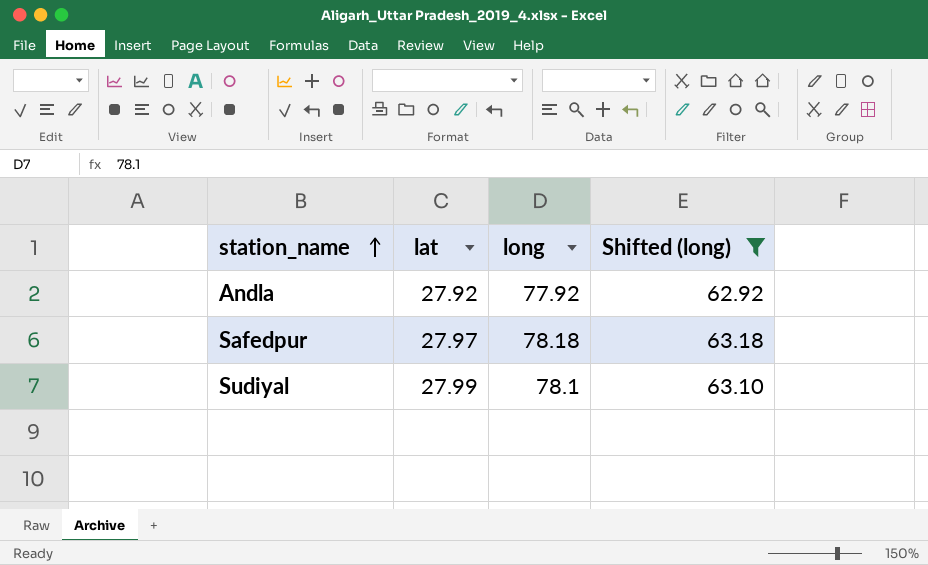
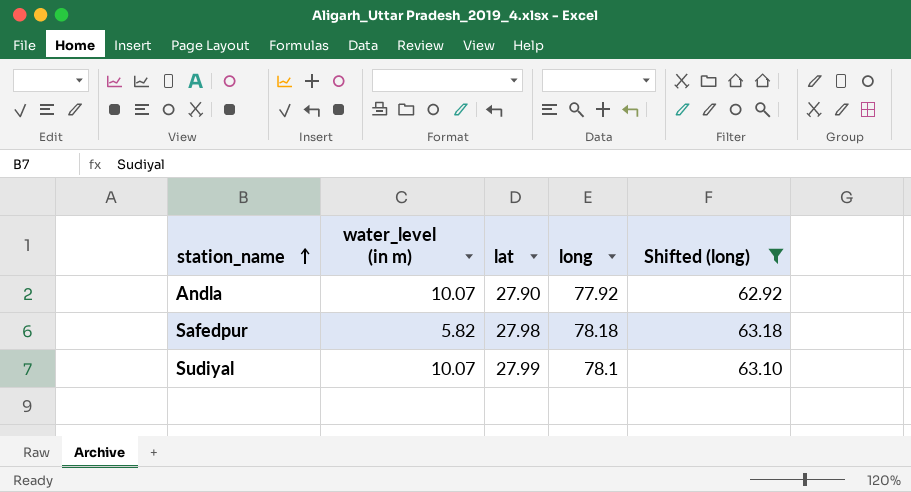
column water_level (in m) | position: none -> 2
Andla | lat: 27.92 -> 27.90
Safedpur | lat: 27.97 -> 27.98

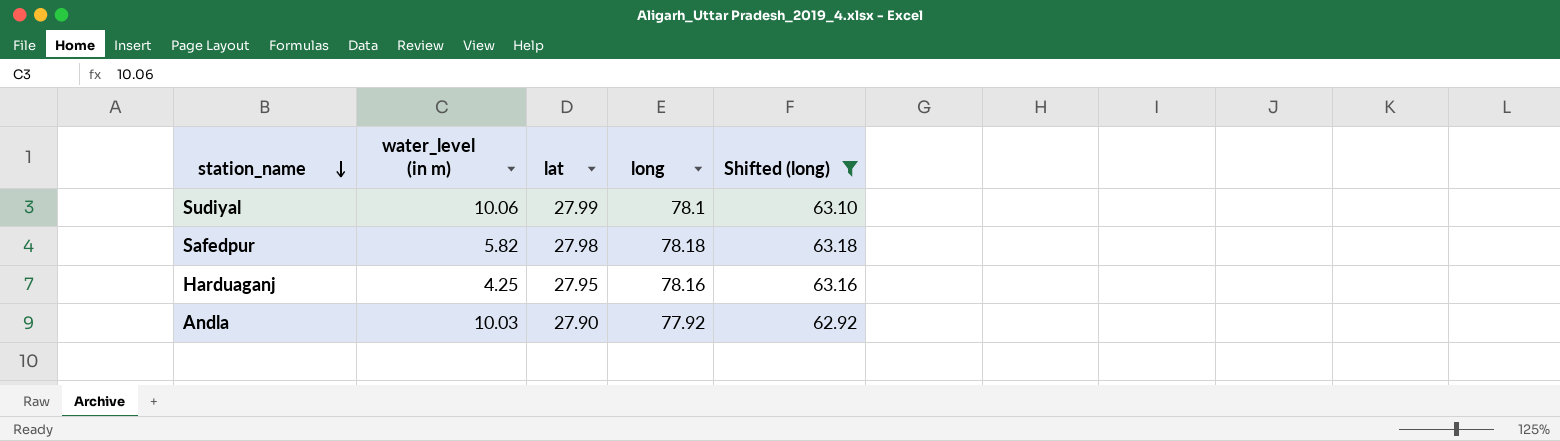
row order: station_name ascending -> station_name descending
Sudiyal | water_level (in m): 10.07 -> 10.06
row Harduaganj: none -> 4.25 | 27.95 | 78.16 | 63.16
Andla | water_level (in m): 10.07 -> 10.03

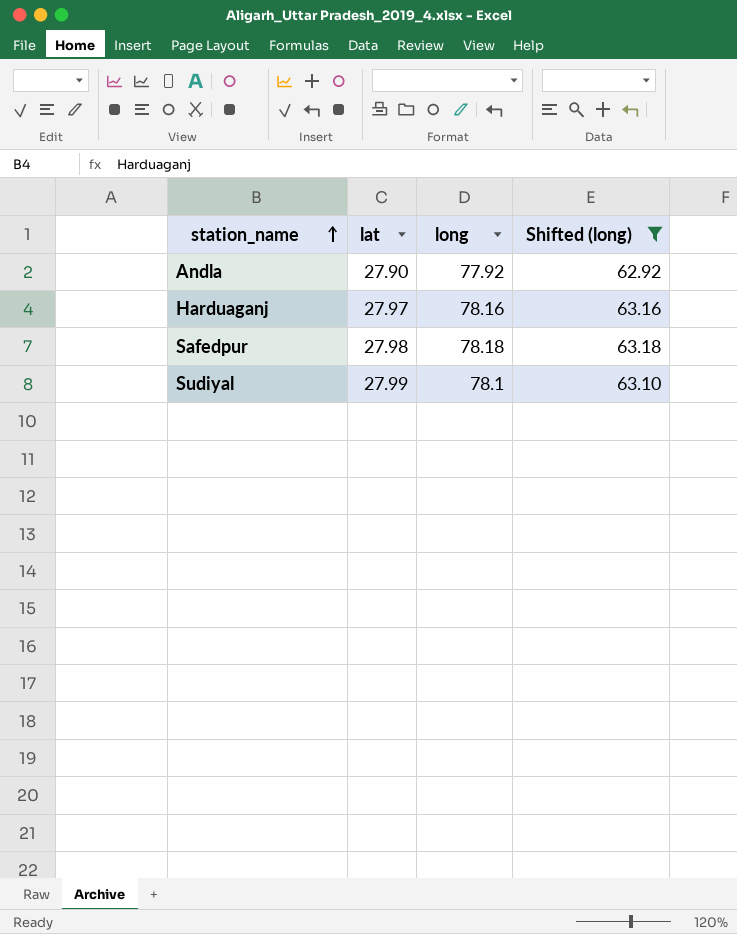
row order: station_name descending -> station_name ascending
column water_level (in m) | position: 2 -> none
Harduaganj | lat: 27.95 -> 27.97

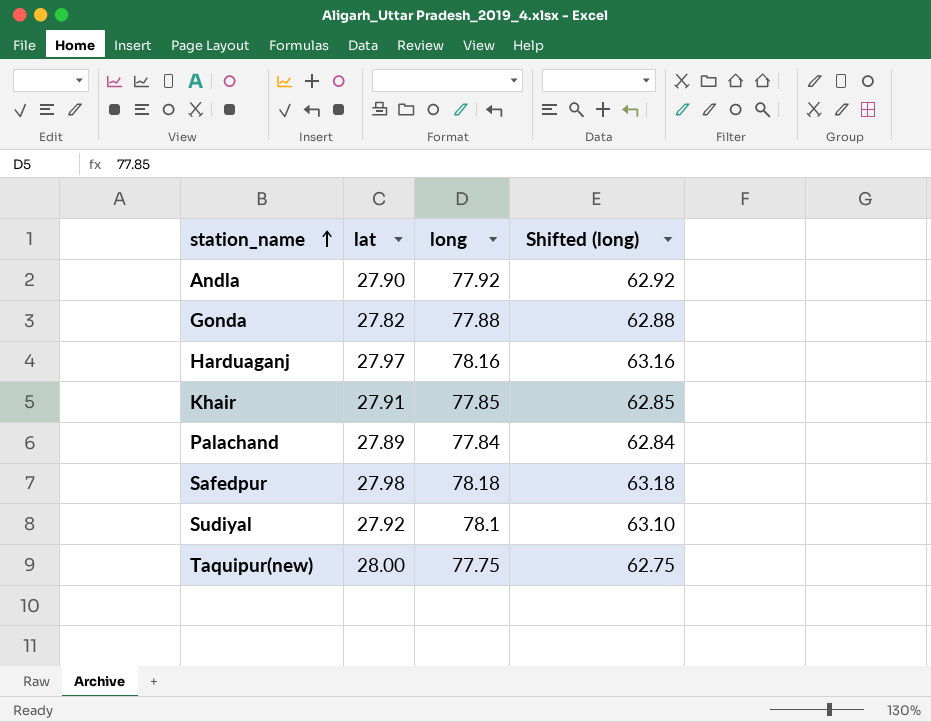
filter: Shifted (long) >= 62.92 -> none
Sudiyal | lat: 27.99 -> 27.92

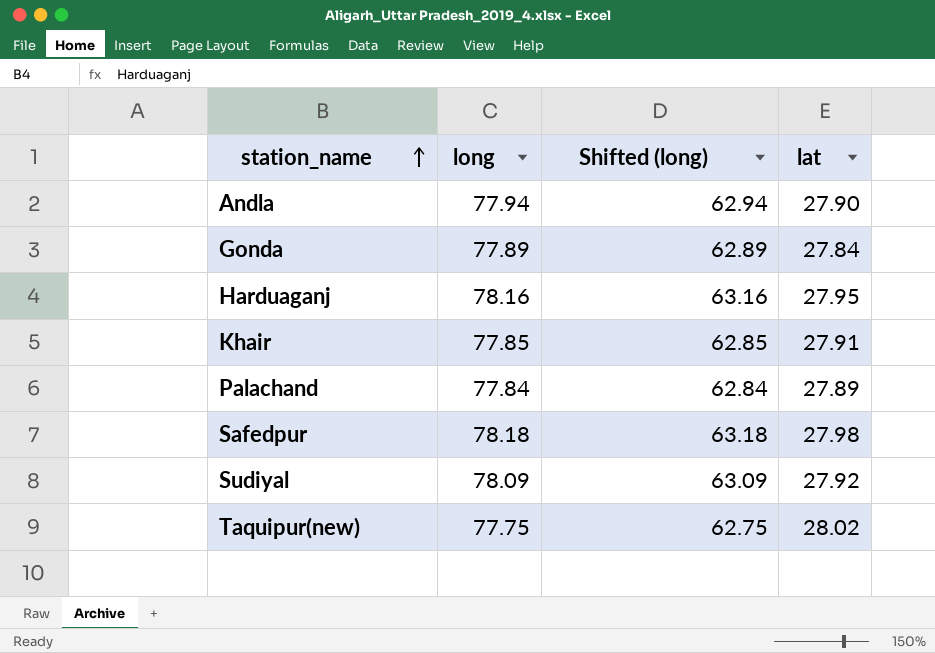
column lat | position: 2 -> 4
Andla | long: 77.92 -> 77.94
Andla | Shifted (long): 62.92 -> 62.94
Gonda | long: 77.88 -> 77.89
Gonda | Shifted (long): 62.88 -> 62.89
Gonda | lat: 27.82 -> 27.84
Harduaganj | lat: 27.97 -> 27.95
Sudiyal | long: 78.1 -> 78.09
Sudiyal | Shifted (long): 63.10 -> 63.09
Taquipur(new) | lat: 28.00 -> 28.02

